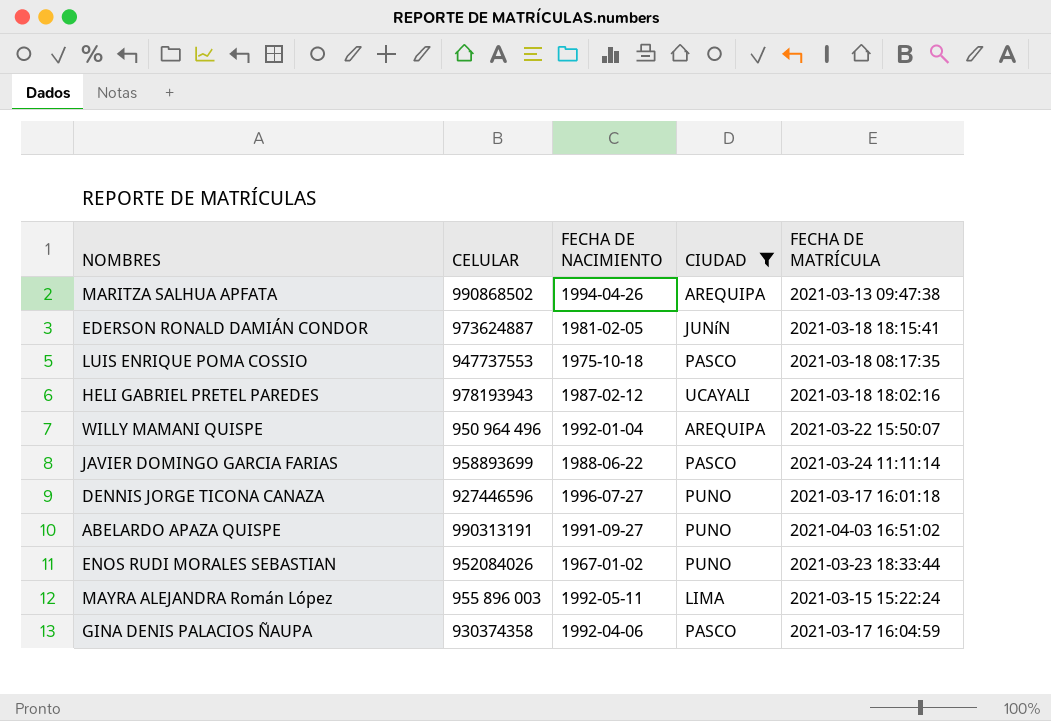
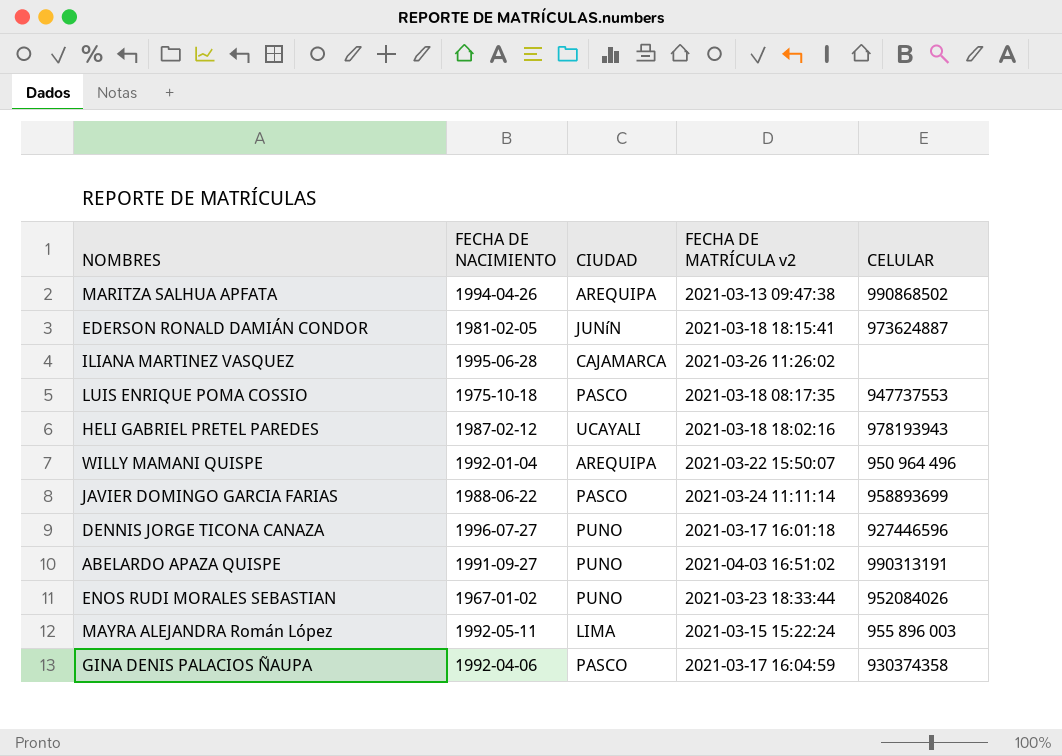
filter: CIUDAD != CAJAMARCA -> none
column name: FECHA DE MATRÍCULA -> FECHA DE MATRÍCULA v2
column CELULAR | position: 2 -> 5

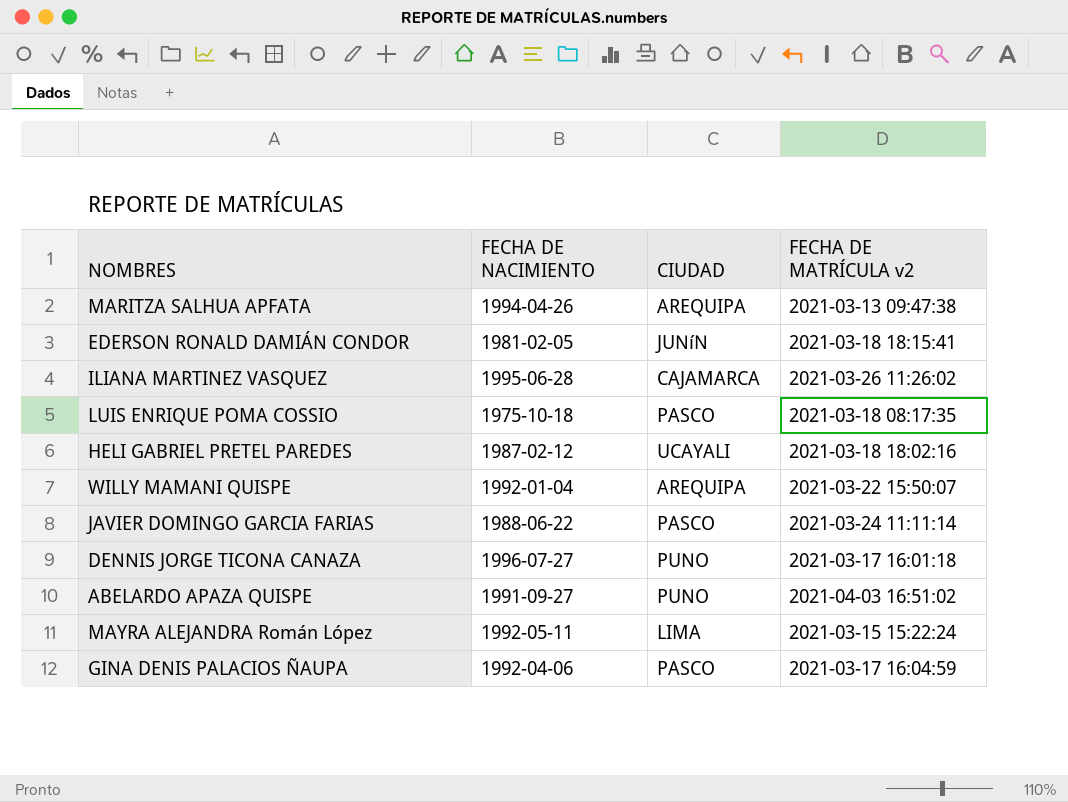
column CELULAR | position: 5 -> none
row ENOS RUDI MORALES SEBASTIAN: 1967-01-02 | PUNO | 2021-03-23 18:33:44 | 952084026 -> none

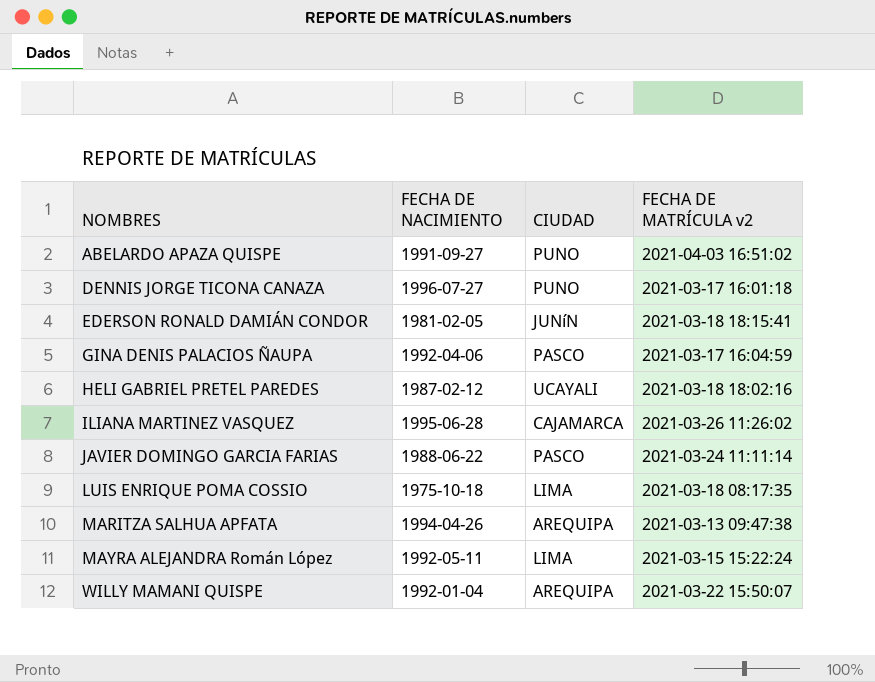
row order: none -> NOMBRES ascending
LUIS ENRIQUE POMA COSSIO | CIUDAD: PASCO -> LIMA

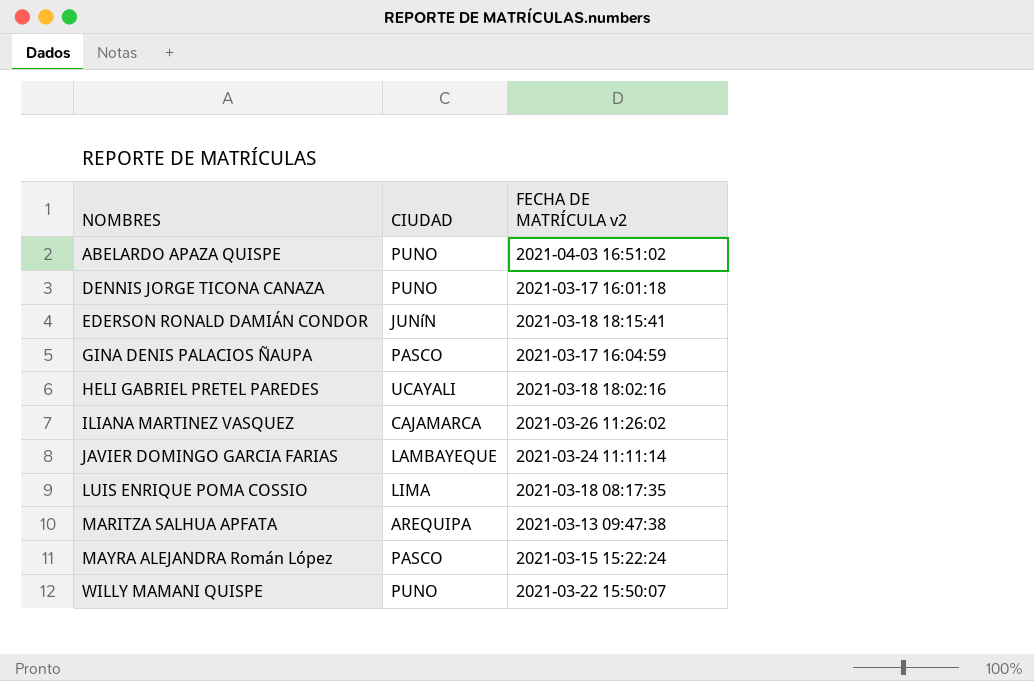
column FECHA DE NACIMIENTO | position: 2 -> none
JAVIER DOMINGO GARCIA FARIAS | CIUDAD: PASCO -> LAMBAYEQUE
MAYRA ALEJANDRA Román López | CIUDAD: LIMA -> PASCO
WILLY MAMANI QUISPE | CIUDAD: AREQUIPA -> PUNO

